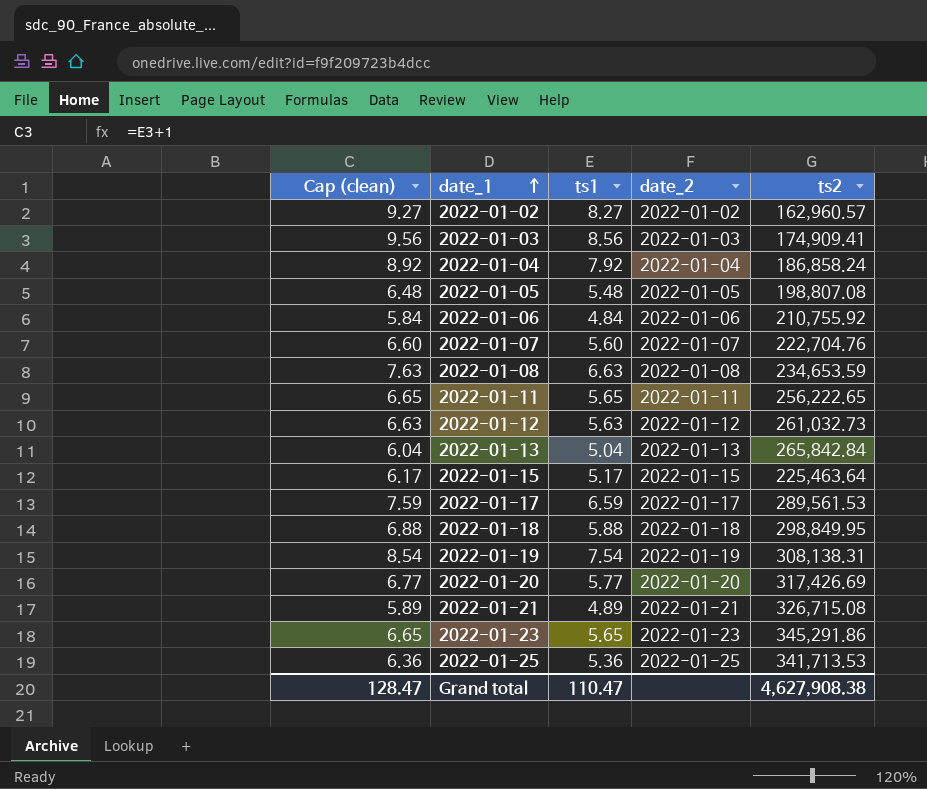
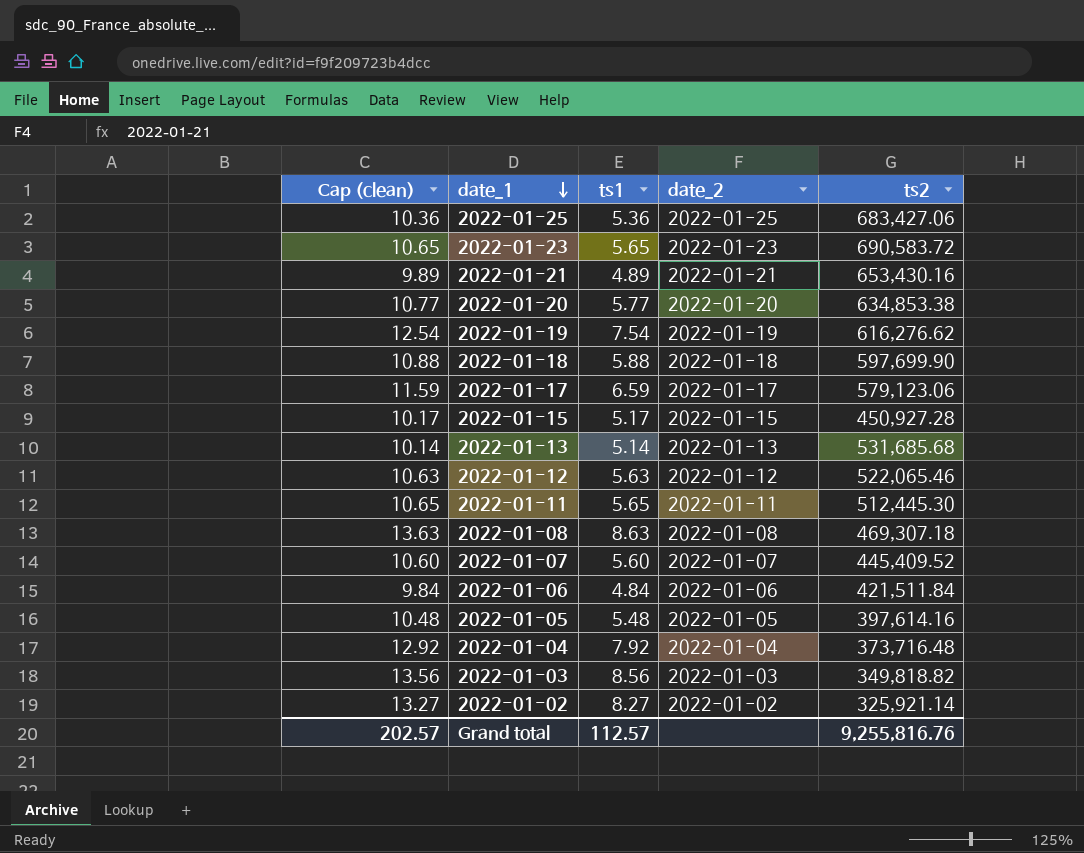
row order: date_1 ascending -> date_1 descending
column Cap (clean) | formula: [ts1] + 1 -> [ts1] + 5
2022-01-25 | ts2: 341,713.53 -> 683,427.06
2022-01-23 | ts2: 345,291.86 -> 690,583.72
2022-01-21 | ts2: 326,715.08 -> 653,430.16
2022-01-20 | ts2: 317,426.69 -> 634,853.38
2022-01-19 | ts2: 308,138.31 -> 616,276.62
2022-01-18 | ts2: 298,849.95 -> 597,699.90
2022-01-17 | ts2: 289,561.53 -> 579,123.06
2022-01-15 | ts2: 225,463.64 -> 450,927.28
2022-01-13 | ts1: 5.04 -> 5.14
2022-01-13 | ts2: 265,842.84 -> 531,685.68
2022-01-12 | ts2: 261,032.73 -> 522,065.46
2022-01-11 | ts2: 256,222.65 -> 512,445.30
2022-01-08 | ts1: 6.63 -> 8.63
2022-01-08 | ts2: 234,653.59 -> 469,307.18
2022-01-07 | ts2: 222,704.76 -> 445,409.52
2022-01-06 | ts2: 210,755.92 -> 421,511.84
2022-01-05 | ts2: 198,807.08 -> 397,614.16
2022-01-04 | ts2: 186,858.24 -> 373,716.48
2022-01-03 | ts2: 174,909.41 -> 349,818.82
2022-01-02 | ts2: 162,960.57 -> 325,921.14
Grand total | Cap (clean): 128.47 -> 202.57
Grand total | ts1: 110.47 -> 112.57
Grand total | ts2: 4,627,908.38 -> 9,255,816.76

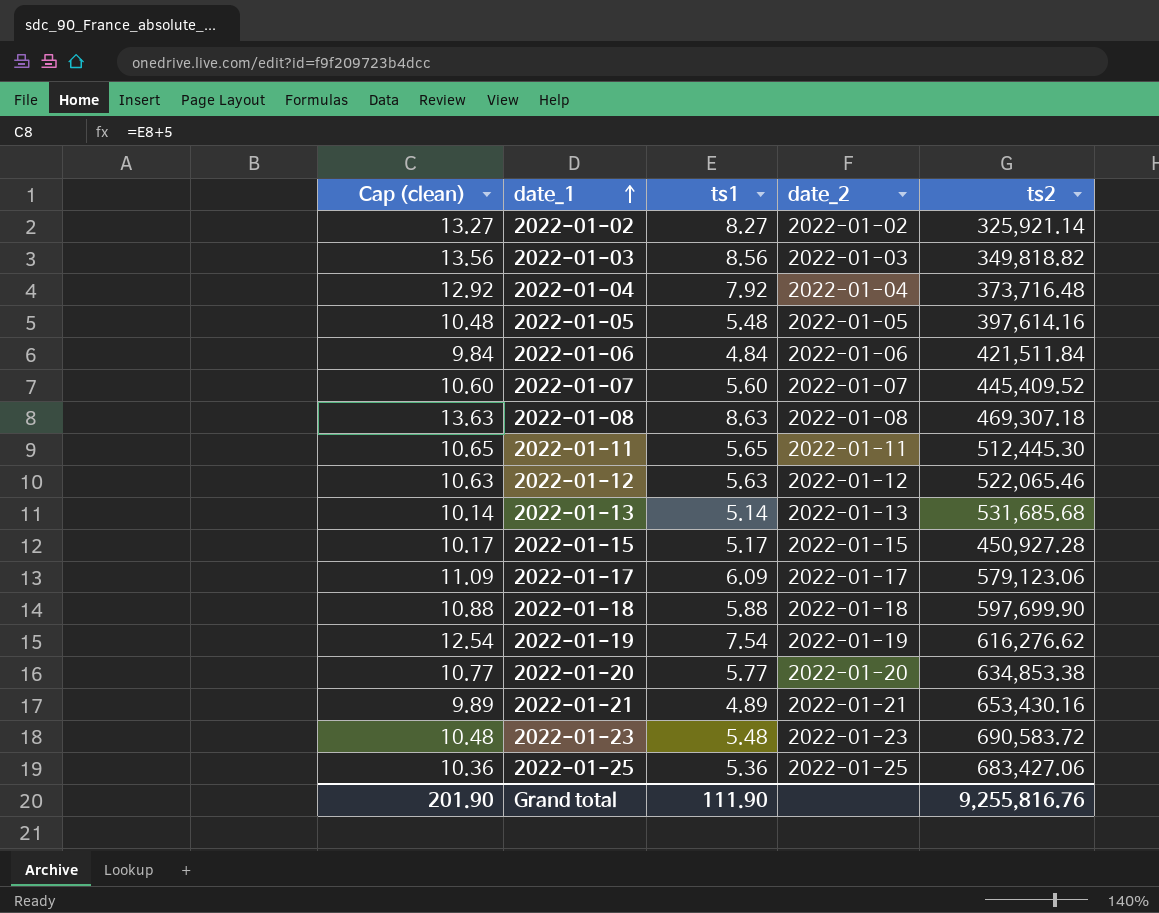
row order: date_1 descending -> date_1 ascending
2022-01-17 | Cap (clean): 11.59 -> 11.09
2022-01-17 | ts1: 6.59 -> 6.09
2022-01-23 | Cap (clean): 10.65 -> 10.48
2022-01-23 | ts1: 5.65 -> 5.48
Grand total | Cap (clean): 202.57 -> 201.90
Grand total | ts1: 112.57 -> 111.90

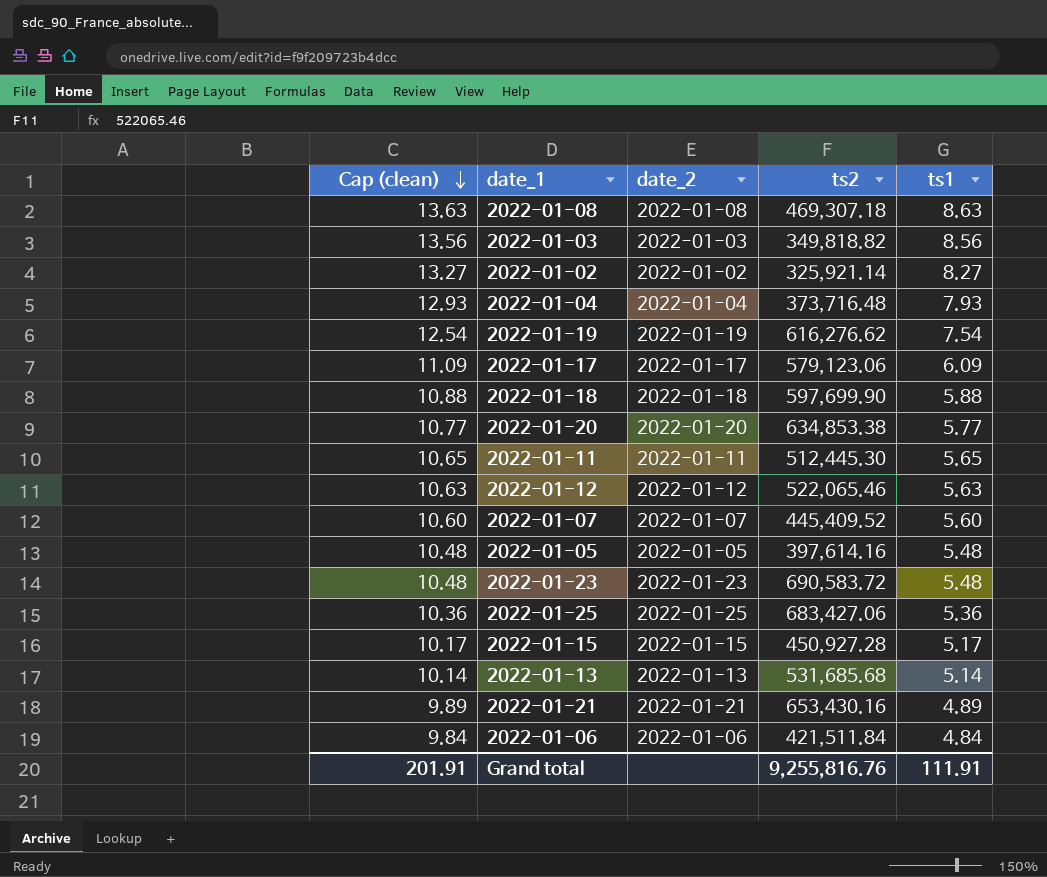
row order: date_1 ascending -> Cap (clean) descending
column ts1 | position: 3 -> 5
2022-01-04 | Cap (clean): 12.92 -> 12.93
2022-01-04 | ts1: 7.92 -> 7.93
Grand total | Cap (clean): 201.90 -> 201.91
Grand total | ts1: 111.90 -> 111.91

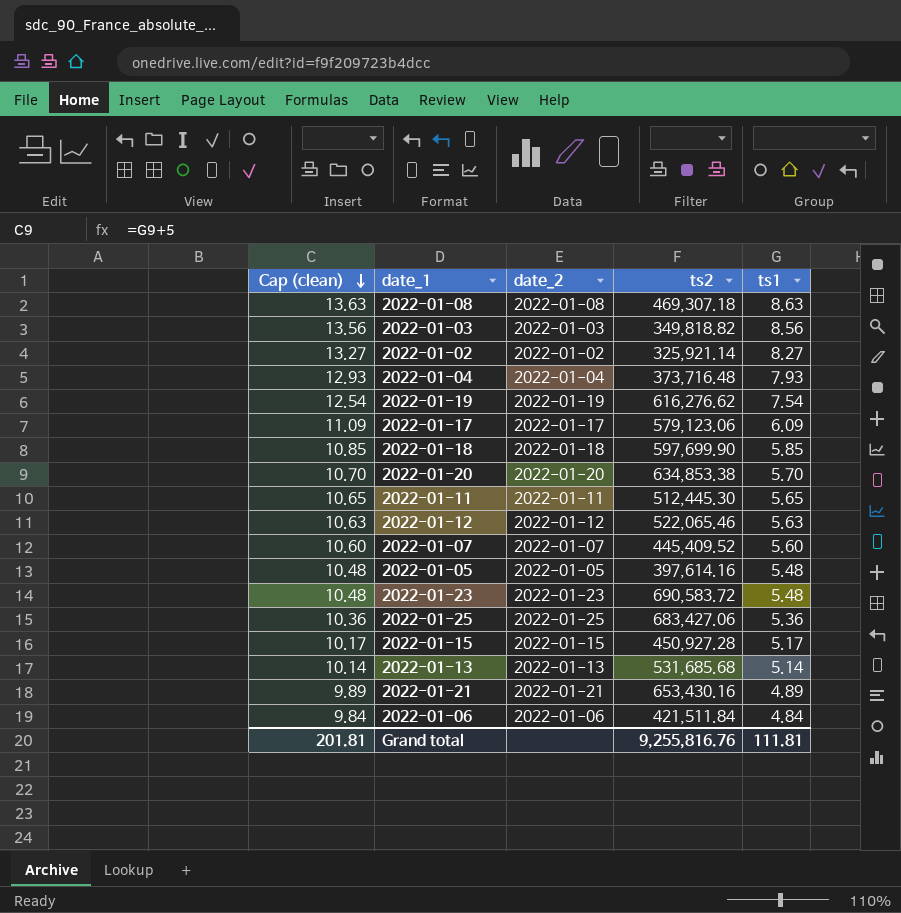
2022-01-18 | Cap (clean): 10.88 -> 10.85
2022-01-18 | ts1: 5.88 -> 5.85
2022-01-20 | Cap (clean): 10.77 -> 10.70
2022-01-20 | ts1: 5.77 -> 5.70
Grand total | Cap (clean): 201.91 -> 201.81
Grand total | ts1: 111.91 -> 111.81

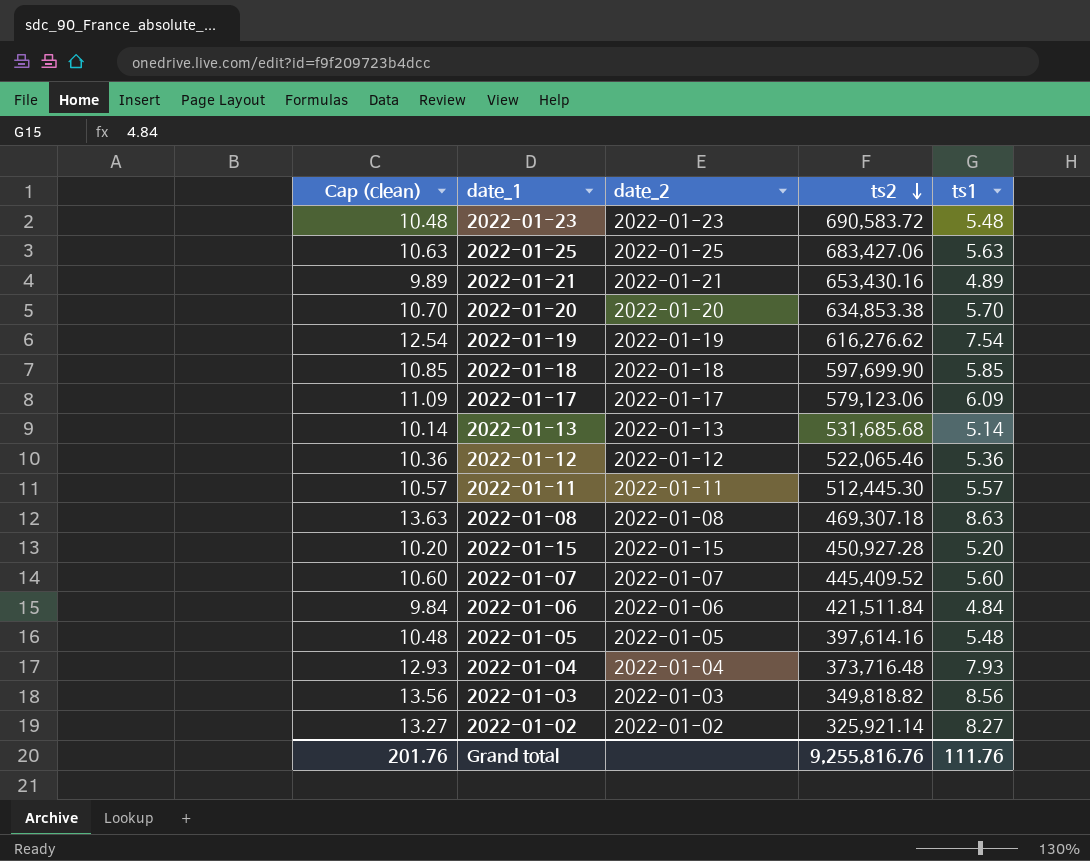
row order: Cap (clean) descending -> ts2 descending
2022-01-25 | Cap (clean): 10.36 -> 10.63
2022-01-25 | ts1: 5.36 -> 5.63
2022-01-12 | Cap (clean): 10.63 -> 10.36
2022-01-12 | ts1: 5.63 -> 5.36
2022-01-11 | Cap (clean): 10.65 -> 10.57
2022-01-11 | ts1: 5.65 -> 5.57
2022-01-15 | Cap (clean): 10.17 -> 10.20
2022-01-15 | ts1: 5.17 -> 5.20
Grand total | Cap (clean): 201.81 -> 201.76
Grand total | ts1: 111.81 -> 111.76

